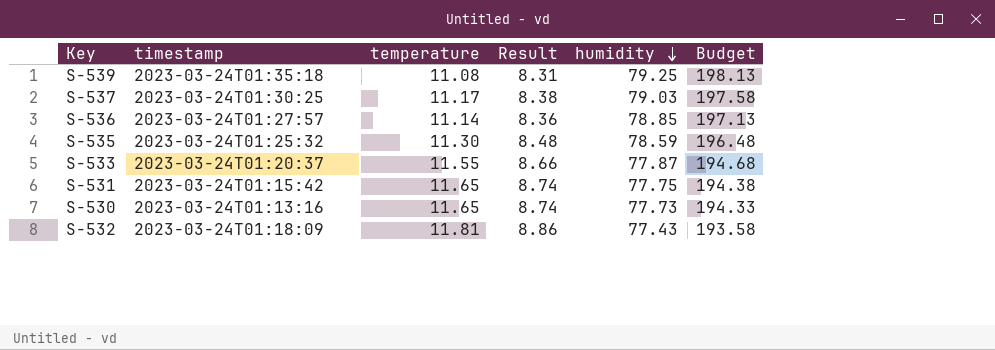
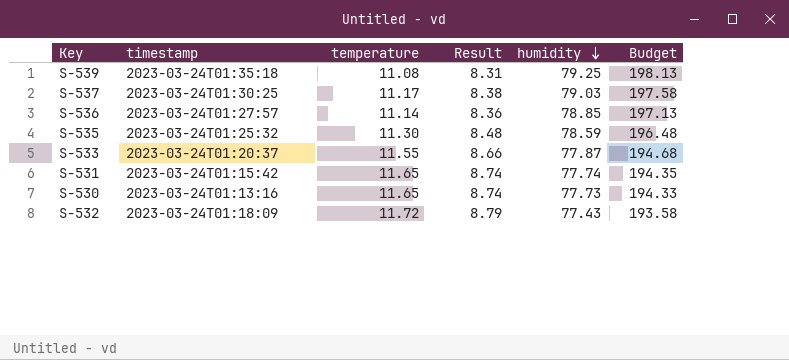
S-531 | humidity: 77.75 -> 77.74
S-531 | Budget: 194.38 -> 194.35
S-532 | temperature: 11.81 -> 11.72
S-532 | Result: 8.86 -> 8.79

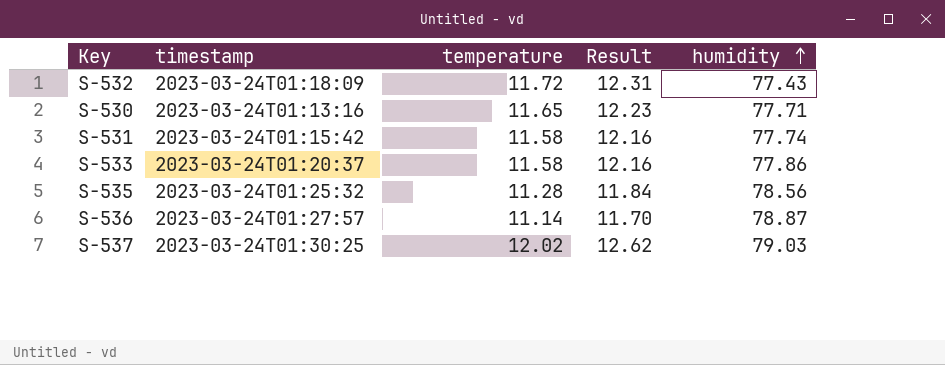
row order: humidity descending -> humidity ascending
column Budget | formula: [humidity] * 2.5 -> none
column Result | formula: [temperature] * 0.75 -> [temperature] * 1.05
row S-539: 2023-03-24T01:35:18 | 11.08 | 8.31 | 79.25 | 198.13 -> none
S-530 | humidity: 77.73 -> 77.71
S-531 | temperature: 11.65 -> 11.58
S-533 | temperature: 11.55 -> 11.58
S-533 | humidity: 77.87 -> 77.86
S-535 | temperature: 11.30 -> 11.28
S-535 | humidity: 78.59 -> 78.56
S-536 | humidity: 78.85 -> 78.87
S-537 | temperature: 11.17 -> 12.02

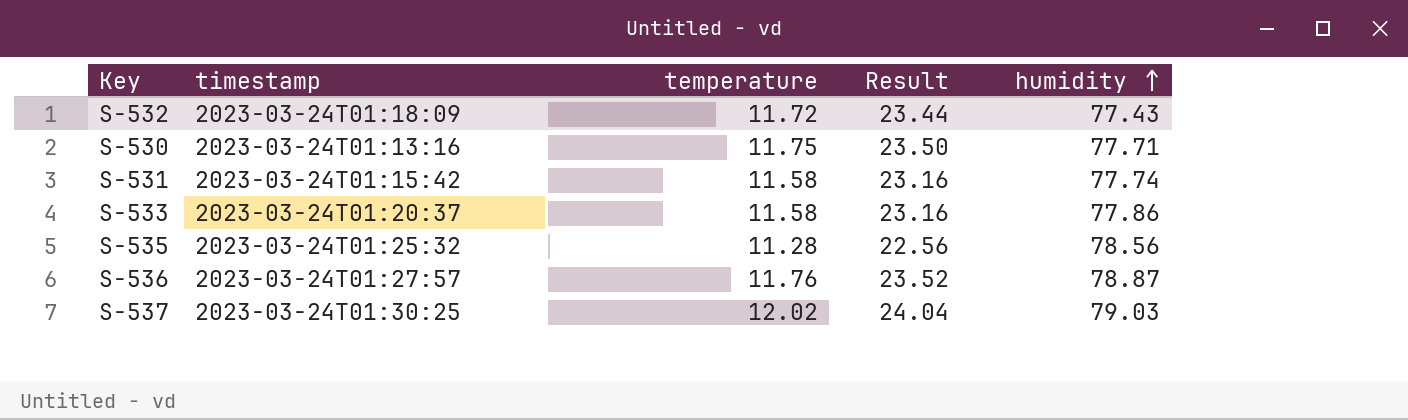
column Result | formula: [temperature] * 1.05 -> [temperature] * 2
S-530 | temperature: 11.65 -> 11.75
S-536 | temperature: 11.14 -> 11.76

